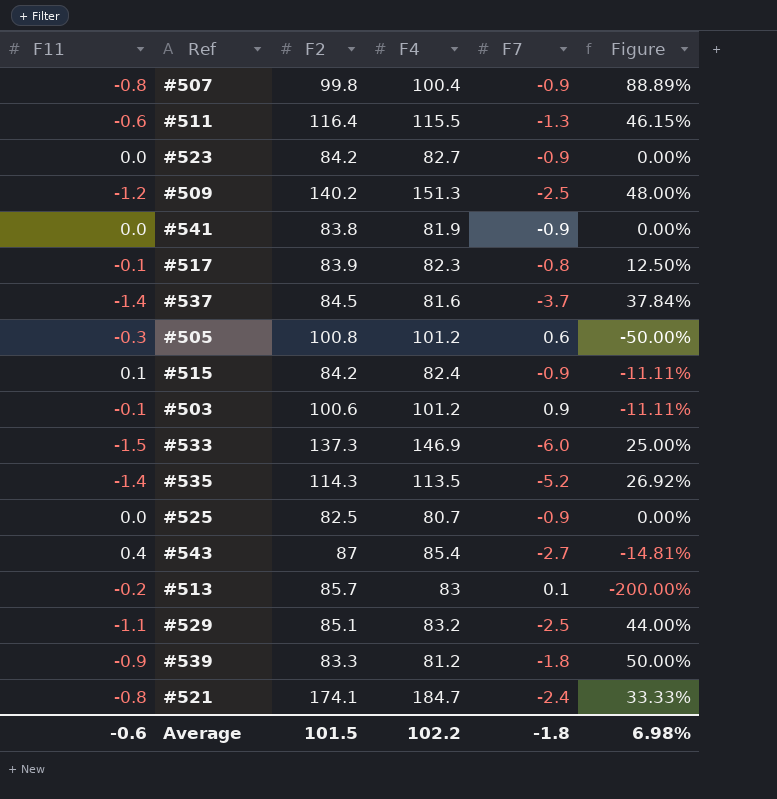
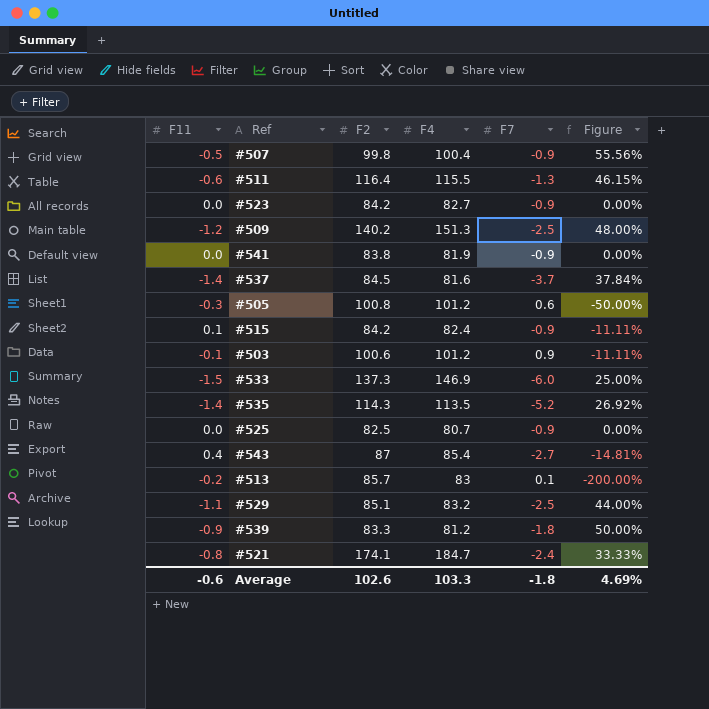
row #517: -0.1 | 83.9 | 82.3 | -0.8 | 12.50% -> none
#507 | F11: -0.8 -> -0.5
#507 | Figure: 88.89% -> 55.56%
Average | F2: 101.5 -> 102.6
Average | F4: 102.2 -> 103.3
Average | Figure: 6.98% -> 4.69%

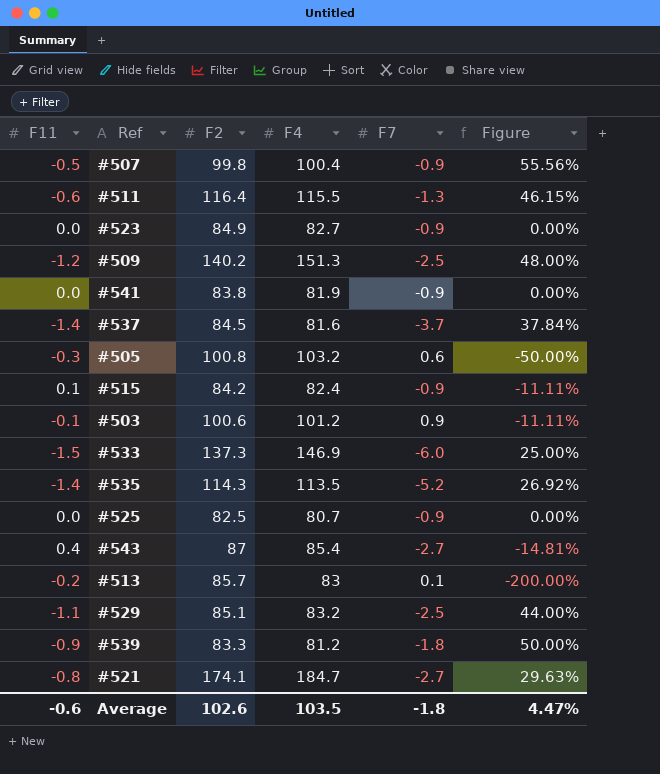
#523 | F2: 84.2 -> 84.9
#505 | F4: 101.2 -> 103.2
#521 | F7: -2.4 -> -2.7
#521 | Figure: 33.33% -> 29.63%
Average | F4: 103.3 -> 103.5
Average | Figure: 4.69% -> 4.47%

